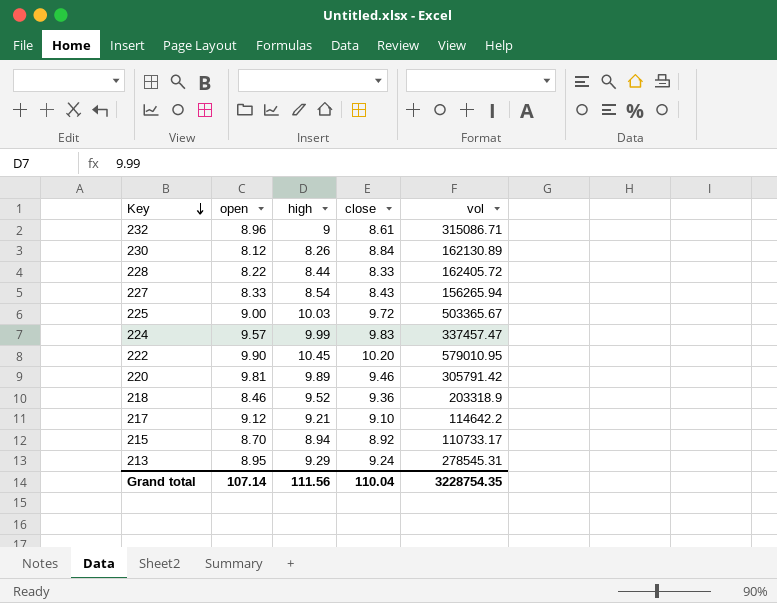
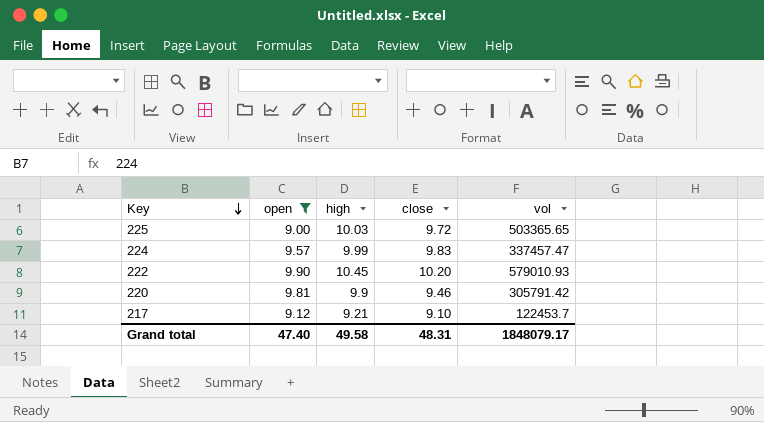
filter: none -> open >= 9.00
225 | vol: 503365.67 -> 503365.65
222 | vol: 579010.95 -> 579010.93
220 | high: 9.89 -> 9.9
217 | vol: 114642.2 -> 122453.7
Grand total | open: 107.14 -> 47.40
Grand total | high: 111.56 -> 49.58
Grand total | close: 110.04 -> 48.31
Grand total | vol: 3228754.35 -> 1848079.17

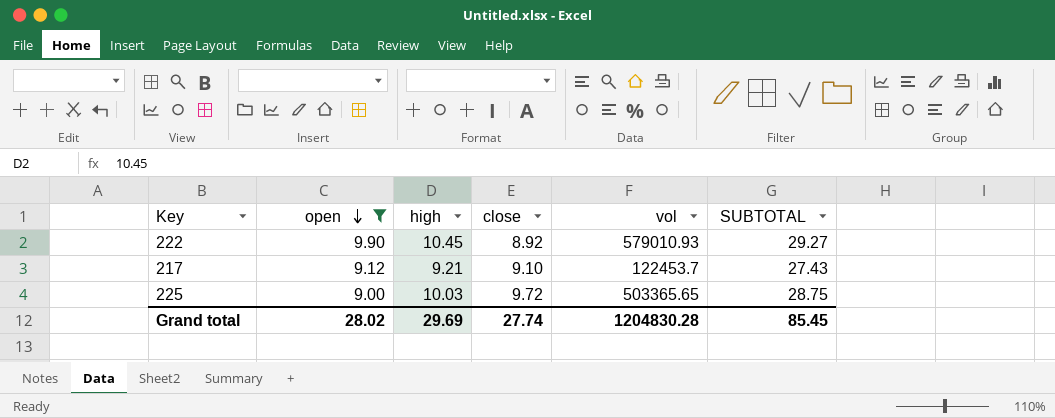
row order: Key descending -> open descending
column SUBTOTAL | formula: none -> [open] + [high] + [close]
row 224: 9.57 | 9.99 | 9.83 | 337457.47 -> none
row 220: 9.81 | 9.9 | 9.46 | 305791.42 -> none
222 | close: 10.20 -> 8.92
Grand total | open: 47.40 -> 28.02
Grand total | high: 49.58 -> 29.69
Grand total | close: 48.31 -> 27.74
Grand total | vol: 1848079.17 -> 1204830.28

